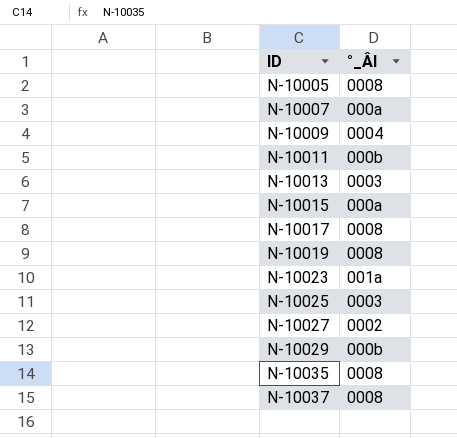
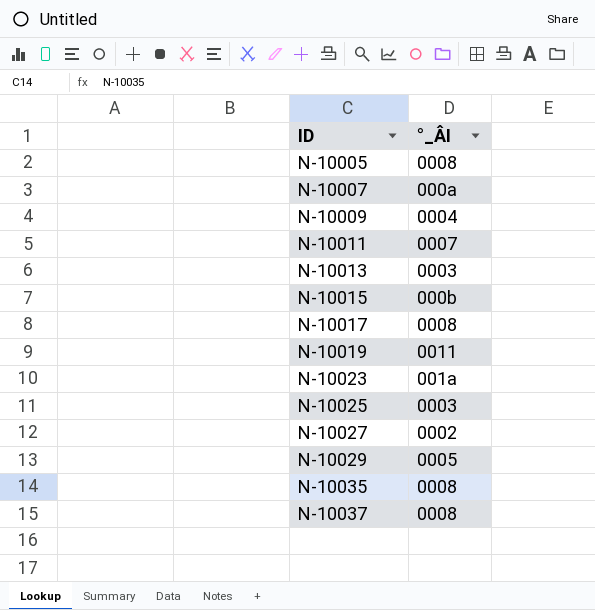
N-10011 | °_ÂI: 000b -> 0007
N-10015 | °_ÂI: 000a -> 000b
N-10019 | °_ÂI: 0008 -> 0011
N-10029 | °_ÂI: 000b -> 0005

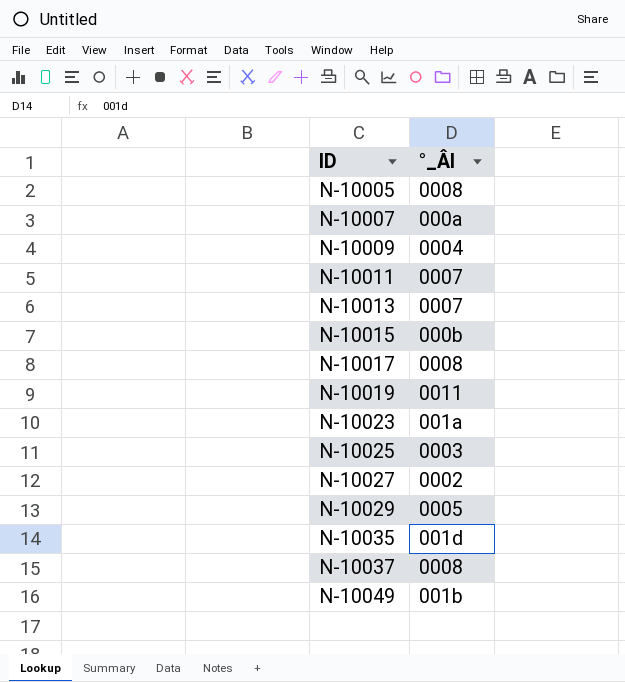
N-10013 | °_ÂI: 0003 -> 0007
N-10035 | °_ÂI: 0008 -> 001d
row N-10049: none -> 001b

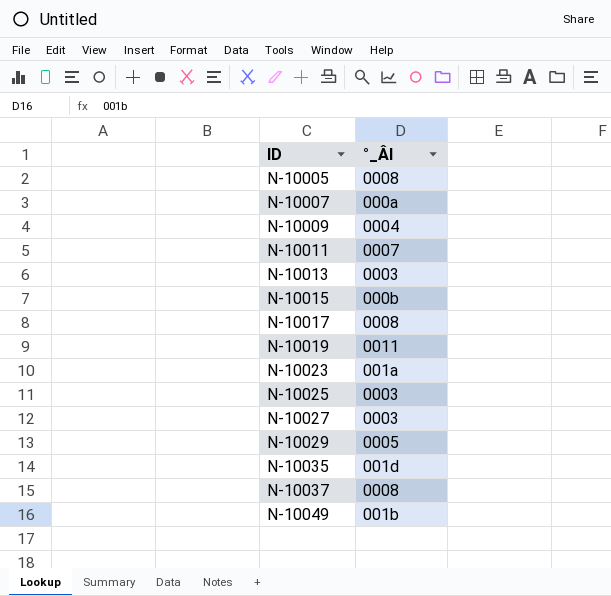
N-10013 | °_ÂI: 0007 -> 0003
N-10027 | °_ÂI: 0002 -> 0003

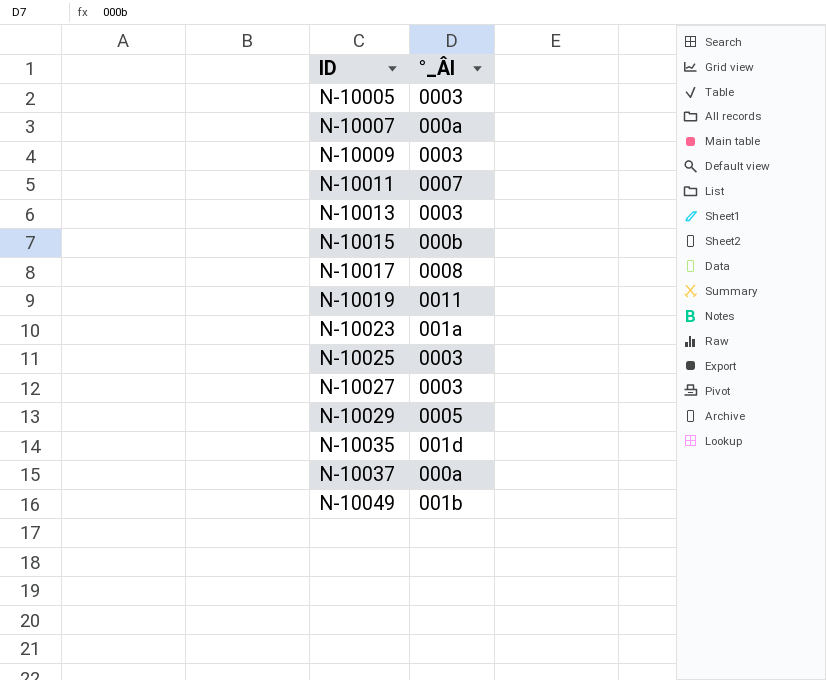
N-10005 | °_ÂI: 0008 -> 0003
N-10009 | °_ÂI: 0004 -> 0003
N-10037 | °_ÂI: 0008 -> 000a

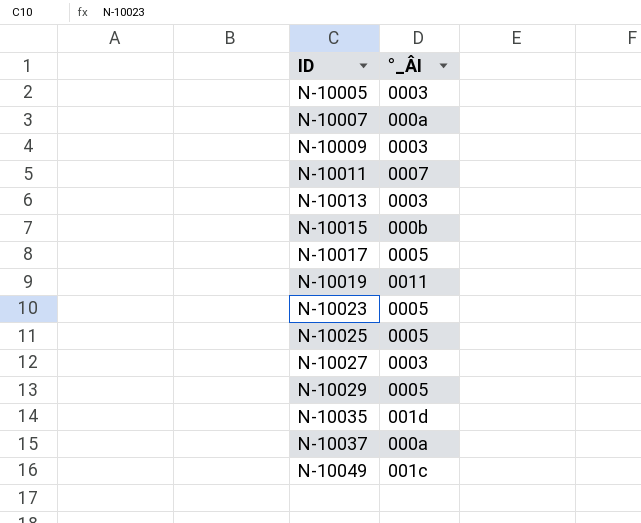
N-10017 | °_ÂI: 0008 -> 0005
N-10023 | °_ÂI: 001a -> 0005
N-10025 | °_ÂI: 0003 -> 0005
N-10049 | °_ÂI: 001b -> 001c

